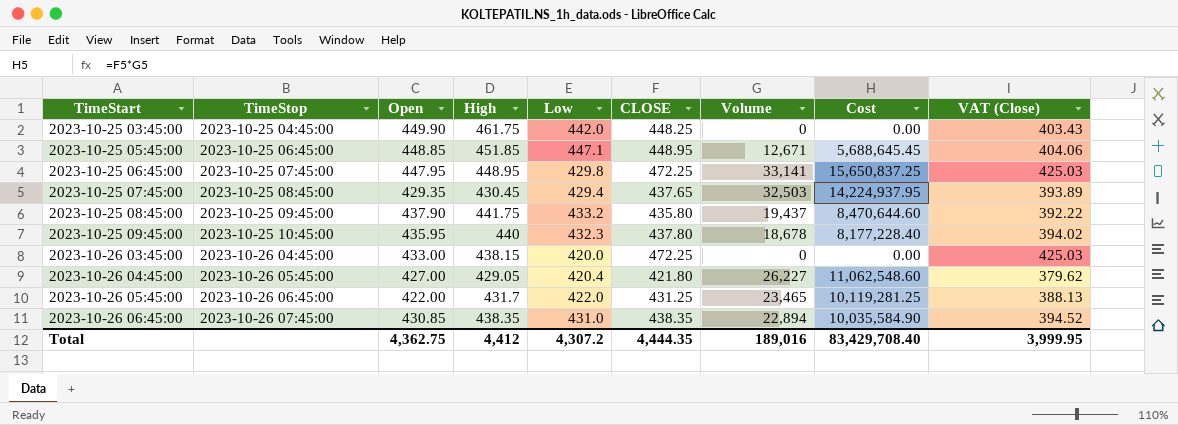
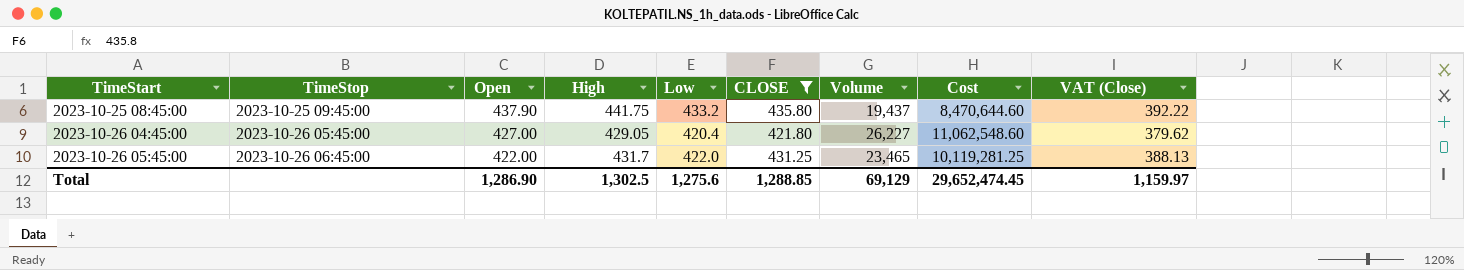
filter: none -> CLOSE <= 435.80
Total | Open: 4,362.75 -> 1,286.90
Total | High: 4,412 -> 1,302.5
Total | Low: 4,307.2 -> 1,275.6
Total | CLOSE: 4,444.35 -> 1,288.85
Total | Volume: 189,016 -> 69,129
Total | Cost: 83,429,708.40 -> 29,652,474.45
Total | VAT (Close): 3,999.95 -> 1,159.97

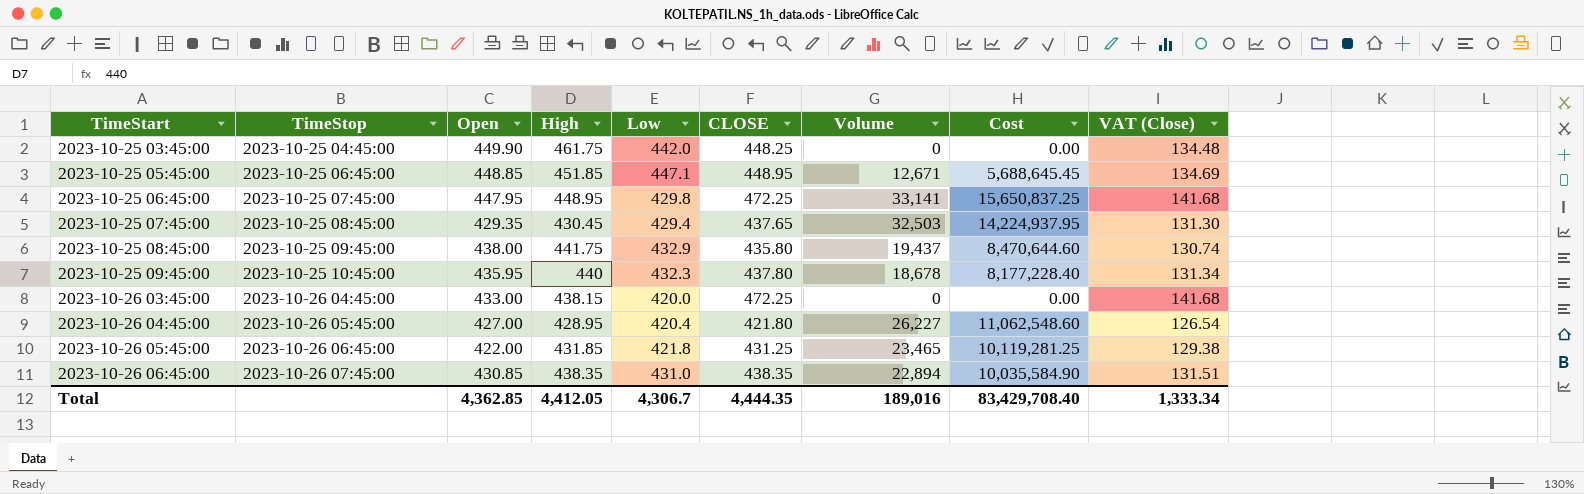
filter: CLOSE <= 435.80 -> none
column VAT (Close) | formula: [CLOSE] * 0.9 -> [CLOSE] * 0.3
2023-10-25 08:45:00 | Open: 437.90 -> 438.00
2023-10-25 08:45:00 | Low: 433.2 -> 432.9
2023-10-26 04:45:00 | High: 429.05 -> 428.95
2023-10-26 05:45:00 | High: 431.7 -> 431.85
2023-10-26 05:45:00 | Low: 422.0 -> 421.8
Total | Open: 1,286.90 -> 4,362.85
Total | High: 1,302.5 -> 4,412.05
Total | Low: 1,275.6 -> 4,306.7
Total | CLOSE: 1,288.85 -> 4,444.35
Total | Volume: 69,129 -> 189,016
Total | Cost: 29,652,474.45 -> 83,429,708.40
Total | VAT (Close): 1,159.97 -> 1,333.34

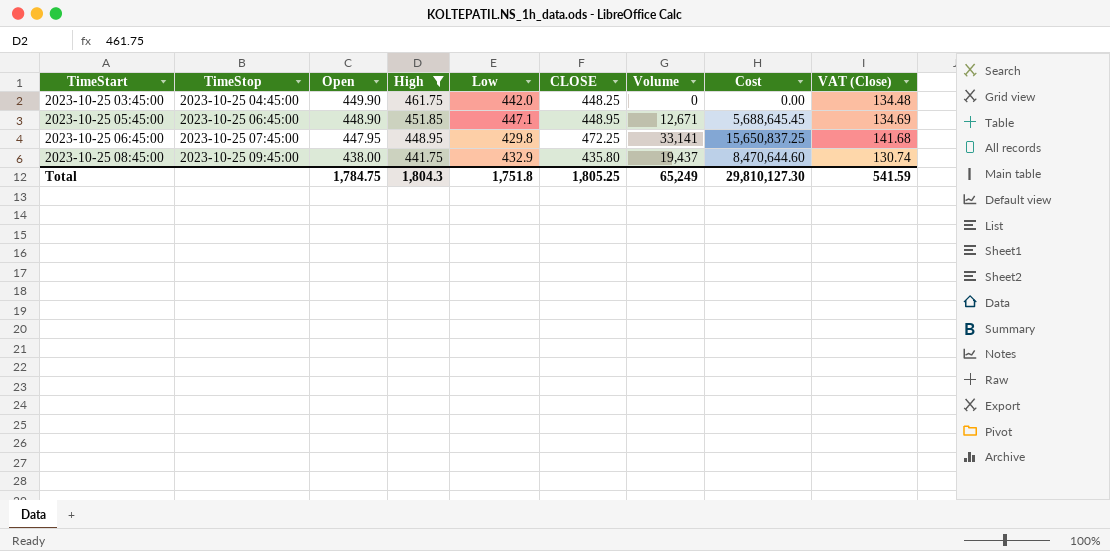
filter: none -> High >= 441.75
2023-10-25 05:45:00 | Open: 448.85 -> 448.90
Total | Open: 4,362.85 -> 1,784.75
Total | High: 4,412.05 -> 1,804.3
Total | Low: 4,306.7 -> 1,751.8
Total | CLOSE: 4,444.35 -> 1,805.25
Total | Volume: 189,016 -> 65,249
Total | Cost: 83,429,708.40 -> 29,810,127.30
Total | VAT (Close): 1,333.34 -> 541.59

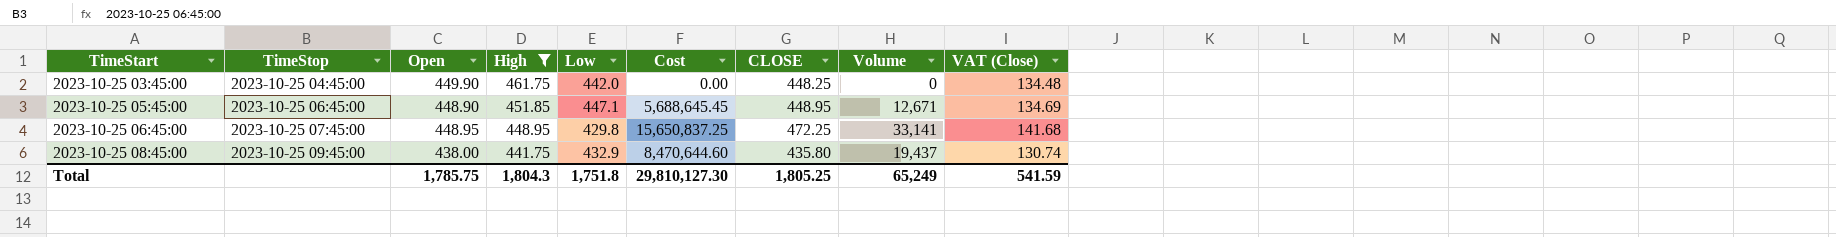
column Cost | position: 8 -> 6
2023-10-25 06:45:00 | Open: 447.95 -> 448.95
Total | Open: 1,784.75 -> 1,785.75

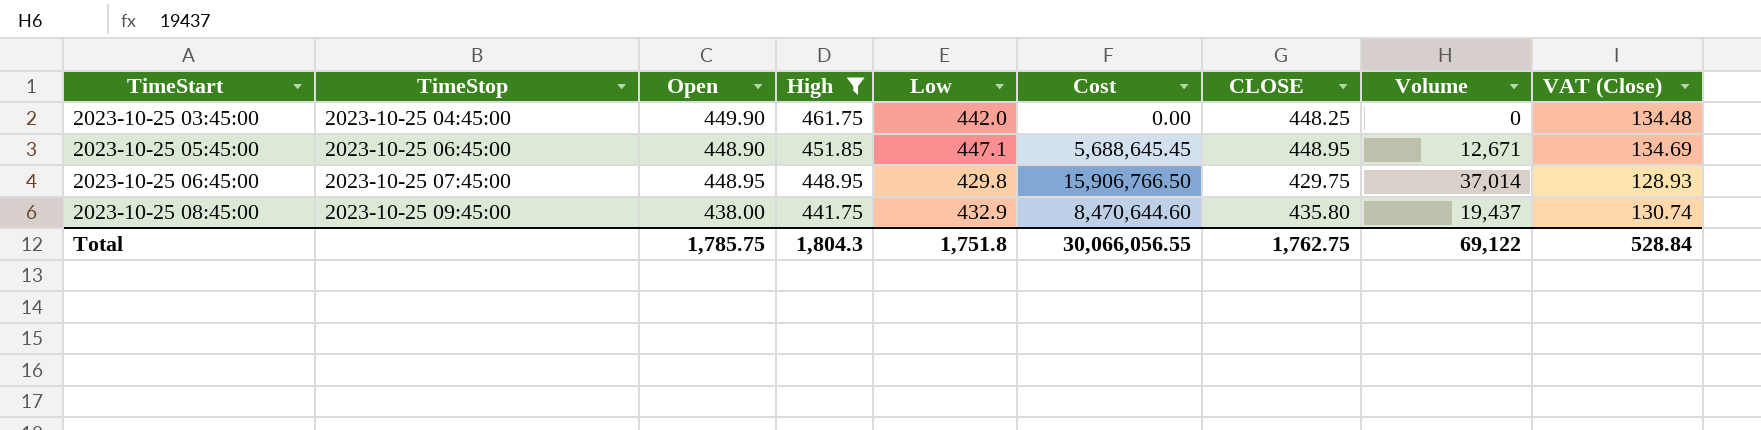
2023-10-25 06:45:00 | Cost: 15,650,837.25 -> 15,906,766.50
2023-10-25 06:45:00 | CLOSE: 472.25 -> 429.75
2023-10-25 06:45:00 | Volume: 33,141 -> 37,014
2023-10-25 06:45:00 | VAT (Close): 141.68 -> 128.93
Total | Cost: 29,810,127.30 -> 30,066,056.55
Total | CLOSE: 1,805.25 -> 1,762.75
Total | Volume: 65,249 -> 69,122
Total | VAT (Close): 541.59 -> 528.84

